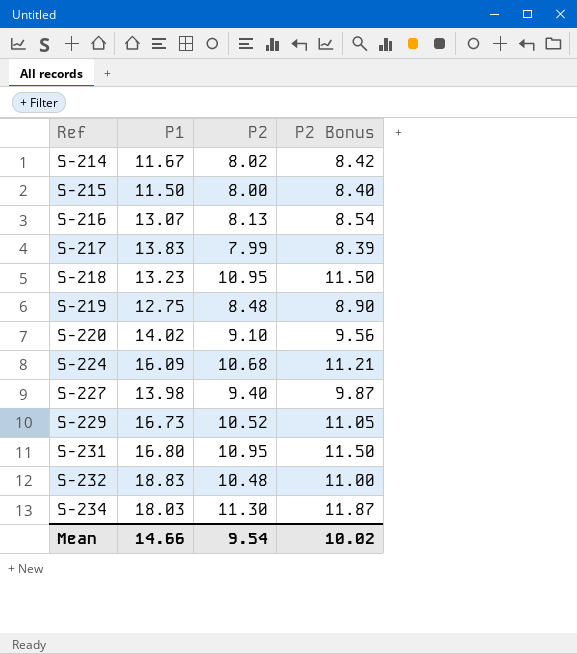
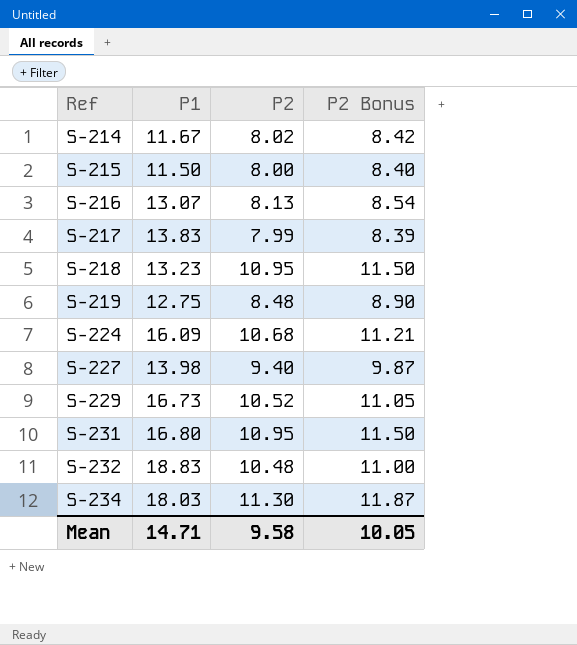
row S-220: 14.02 | 9.10 | 9.56 -> none
Mean | P1: 14.66 -> 14.71
Mean | P2: 9.54 -> 9.58
Mean | P2 Bonus: 10.02 -> 10.05

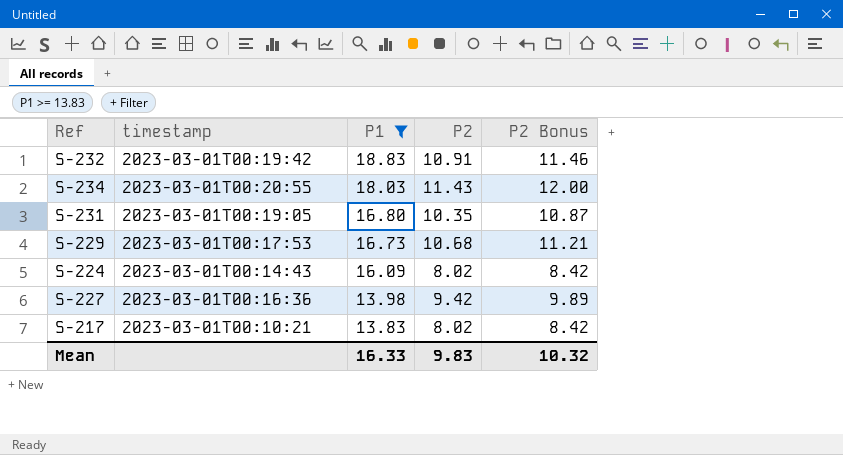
filter: none -> P1 >= 13.83
row order: Ref ascending -> P1 descending
column timestamp | position: none -> 2
S-232 | P2: 10.48 -> 10.91
S-232 | P2 Bonus: 11.00 -> 11.46
S-234 | P2: 11.30 -> 11.43
S-234 | P2 Bonus: 11.87 -> 12.00
S-231 | P2: 10.95 -> 10.35
S-231 | P2 Bonus: 11.50 -> 10.87
S-229 | P2: 10.52 -> 10.68
S-229 | P2 Bonus: 11.05 -> 11.21
S-224 | P2: 10.68 -> 8.02
S-224 | P2 Bonus: 11.21 -> 8.42
S-227 | P2: 9.40 -> 9.42
S-227 | P2 Bonus: 9.87 -> 9.89
S-217 | P2: 7.99 -> 8.02
S-217 | P2 Bonus: 8.39 -> 8.42
Mean | P1: 14.71 -> 16.33
Mean | P2: 9.58 -> 9.83
Mean | P2 Bonus: 10.05 -> 10.32

